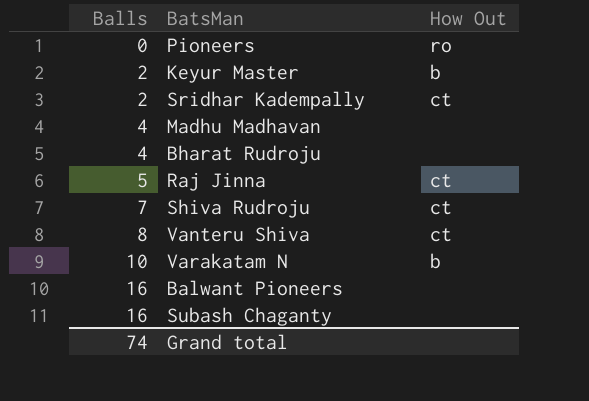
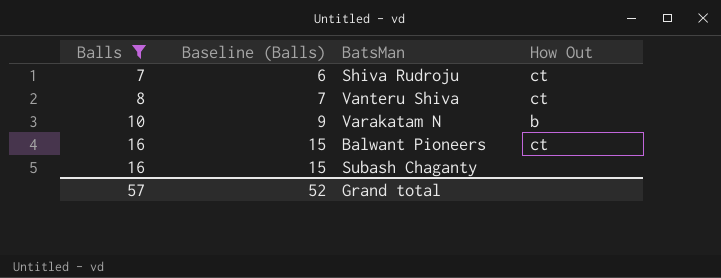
filter: none -> Balls >= 7
column Baseline (Balls) | formula: none -> [Balls] - 1
Balwant Pioneers | How Out: none -> ct
Grand total | Balls: 74 -> 57

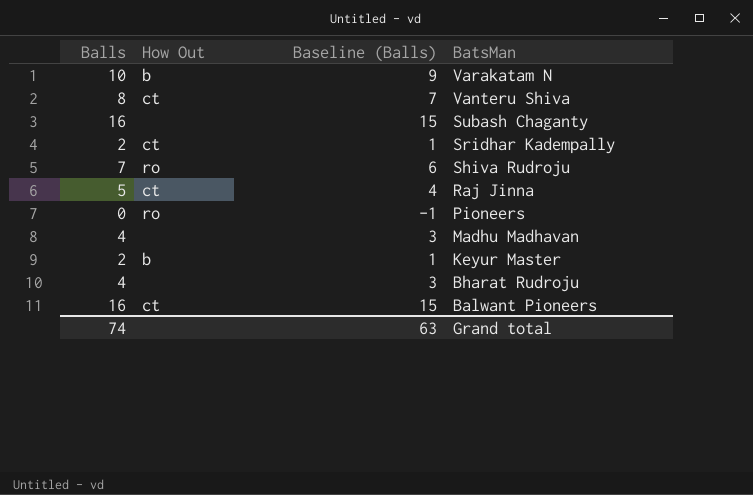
filter: Balls >= 7 -> none
row order: Balls ascending -> BatsMan descending
column How Out | position: 4 -> 2
Shiva Rudroju | How Out: ct -> ro
Grand total | Balls: 57 -> 74
Grand total | Baseline (Balls): 52 -> 63

